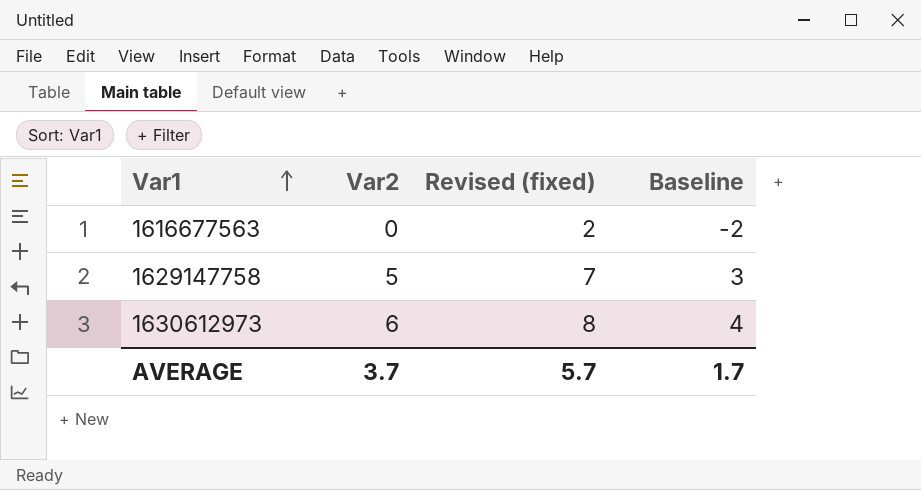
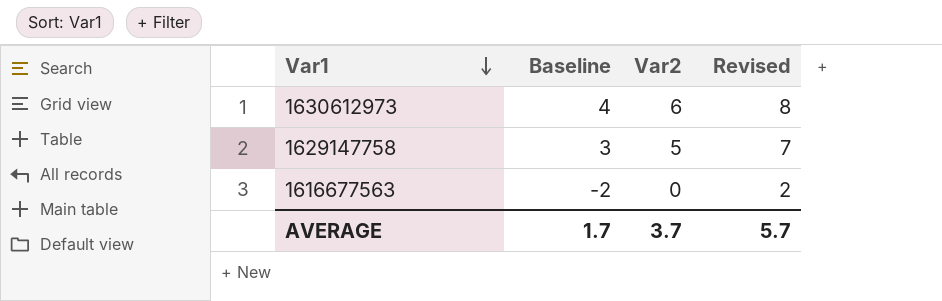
row order: Var1 ascending -> Var1 descending
column Baseline | position: 4 -> 2
column name: Revised (fixed) -> Revised

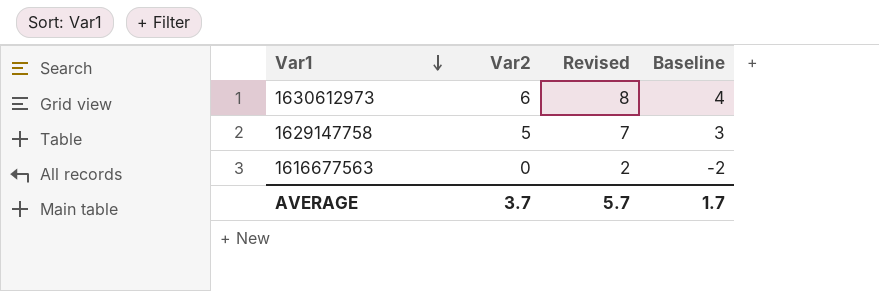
column Baseline | position: 2 -> 4

